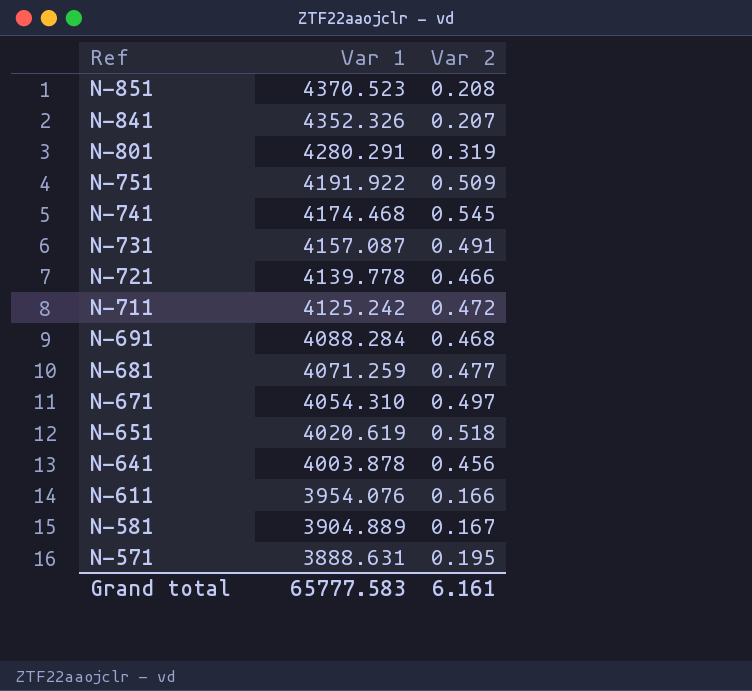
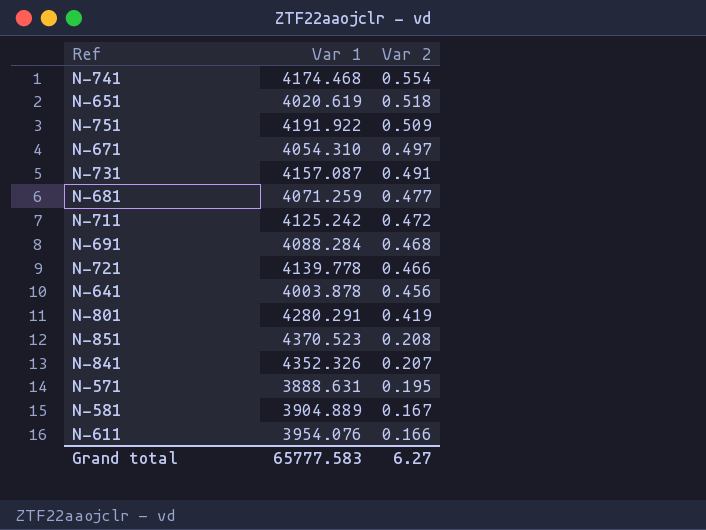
row order: Ref descending -> Var 2 descending
N-741 | Var 2: 0.545 -> 0.554
N-801 | Var 2: 0.319 -> 0.419
Grand total | Var 2: 6.161 -> 6.27

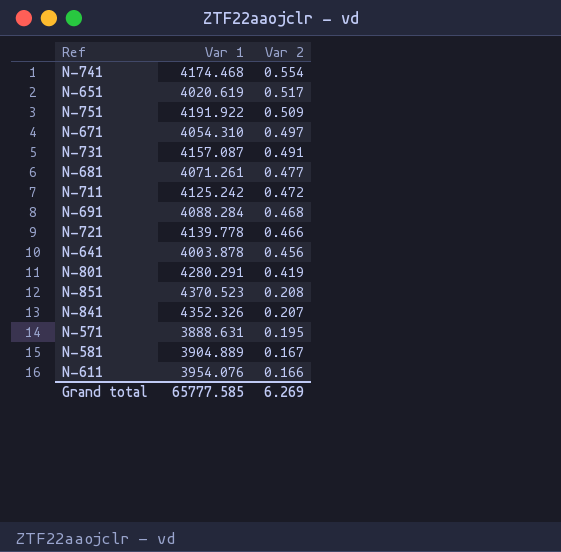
N-651 | Var 2: 0.518 -> 0.517
N-681 | Var 1: 4071.259 -> 4071.261
Grand total | Var 1: 65777.583 -> 65777.585
Grand total | Var 2: 6.27 -> 6.269

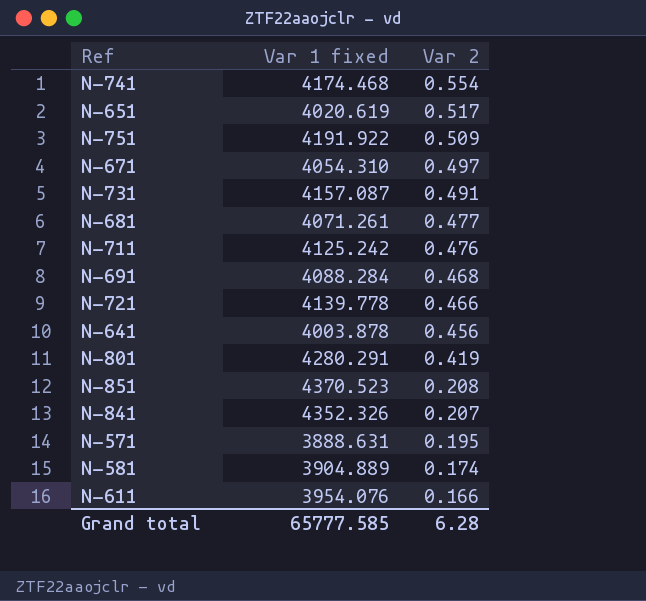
column name: Var 1 -> Var 1 fixed
N-711 | Var 2: 0.472 -> 0.476
N-581 | Var 2: 0.167 -> 0.174
Grand total | Var 2: 6.269 -> 6.28

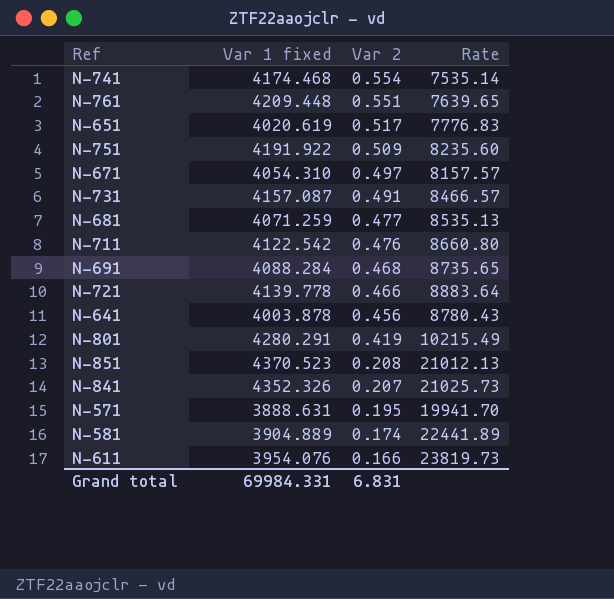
column Rate | formula: none -> [Var 1 fixed] / [Var 2]
row N-761: none -> 4209.448 | 0.551 | 7639.65
N-681 | Var 1 fixed: 4071.261 -> 4071.259
N-711 | Var 1 fixed: 4125.242 -> 4122.542
Grand total | Var 1 fixed: 65777.585 -> 69984.331
Grand total | Var 2: 6.28 -> 6.831

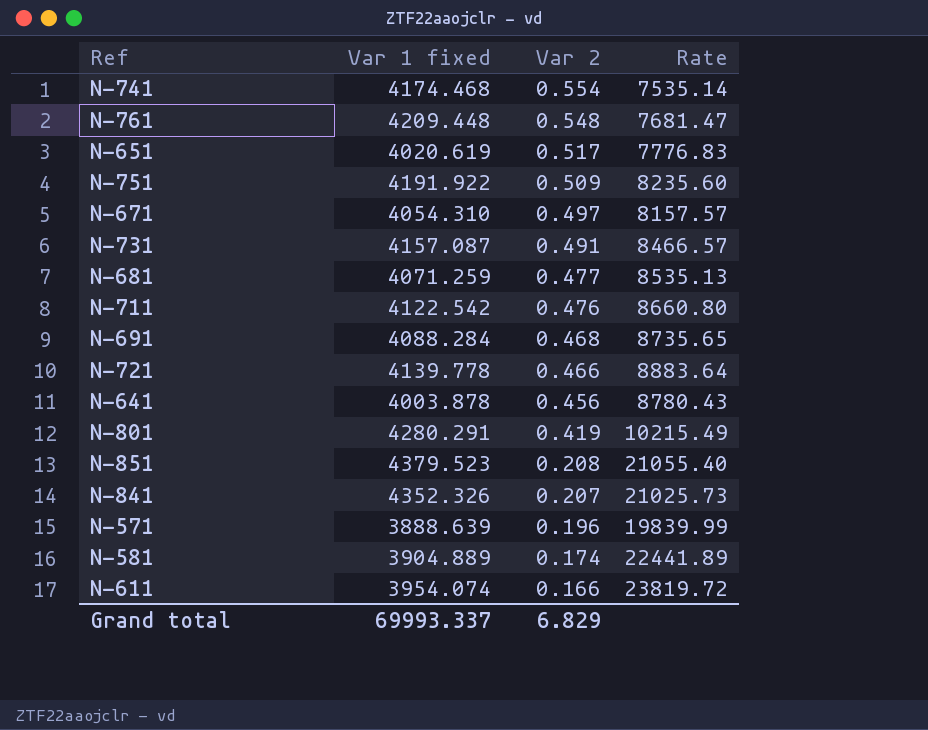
N-761 | Var 2: 0.551 -> 0.548
N-761 | Rate: 7639.65 -> 7681.47
N-851 | Var 1 fixed: 4370.523 -> 4379.523
N-851 | Rate: 21012.13 -> 21055.40
N-571 | Var 1 fixed: 3888.631 -> 3888.639
N-571 | Var 2: 0.195 -> 0.196
N-571 | Rate: 19941.70 -> 19839.99
N-611 | Var 1 fixed: 3954.076 -> 3954.074
N-611 | Rate: 23819.73 -> 23819.72
Grand total | Var 1 fixed: 69984.331 -> 69993.337
Grand total | Var 2: 6.831 -> 6.829

